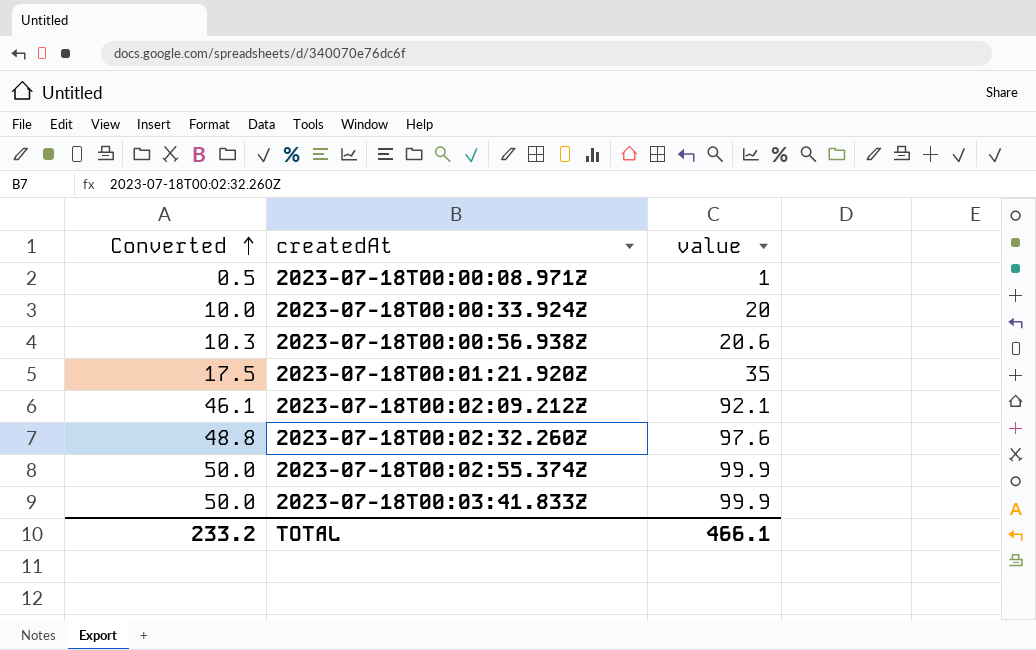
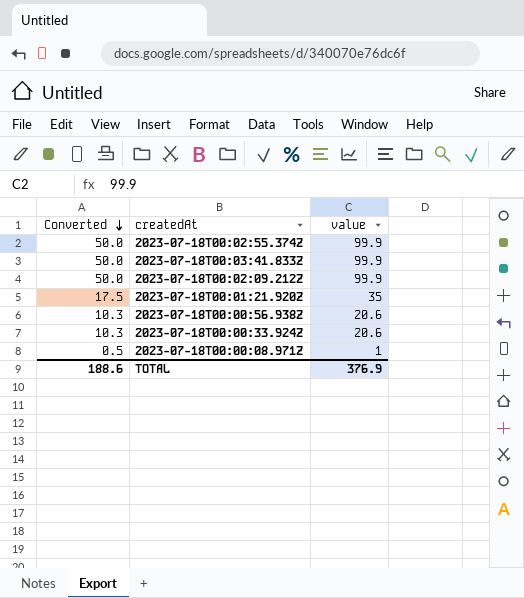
row order: Converted ascending -> Converted descending
row 2023-07-18T00:02:32.260Z: 48.8 | 97.6 -> none
2023-07-18T00:02:09.212Z | Converted: 46.1 -> 50.0
2023-07-18T00:02:09.212Z | value: 92.1 -> 99.9
2023-07-18T00:00:33.924Z | Converted: 10.0 -> 10.3
2023-07-18T00:00:33.924Z | value: 20 -> 20.6
TOTAL | Converted: 233.2 -> 188.6
TOTAL | value: 466.1 -> 376.9

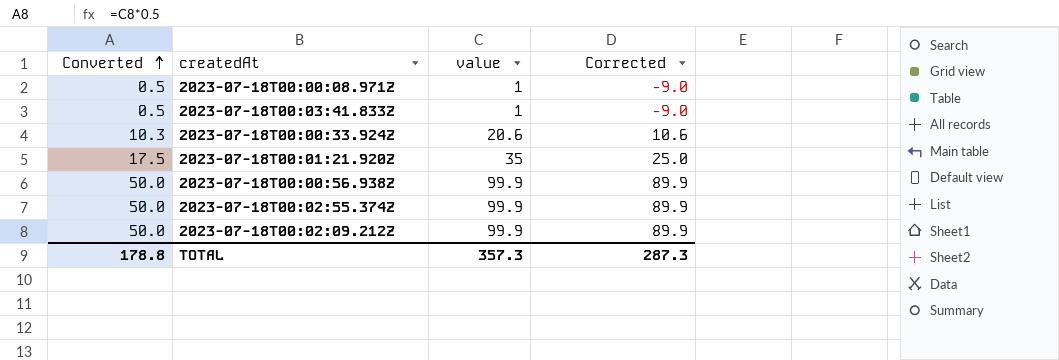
row order: Converted descending -> Converted ascending
column Corrected | formula: none -> [value] - 10
2023-07-18T00:03:41.833Z | Converted: 50.0 -> 0.5
2023-07-18T00:03:41.833Z | value: 99.9 -> 1
2023-07-18T00:00:56.938Z | Converted: 10.3 -> 50.0
2023-07-18T00:00:56.938Z | value: 20.6 -> 99.9
TOTAL | Converted: 188.6 -> 178.8
TOTAL | value: 376.9 -> 357.3

